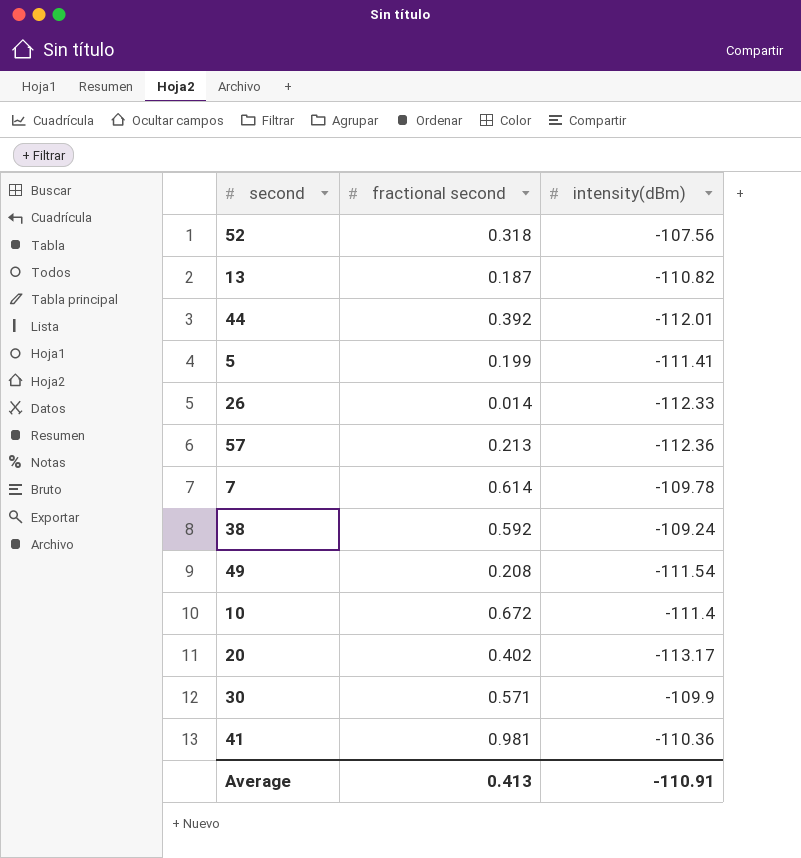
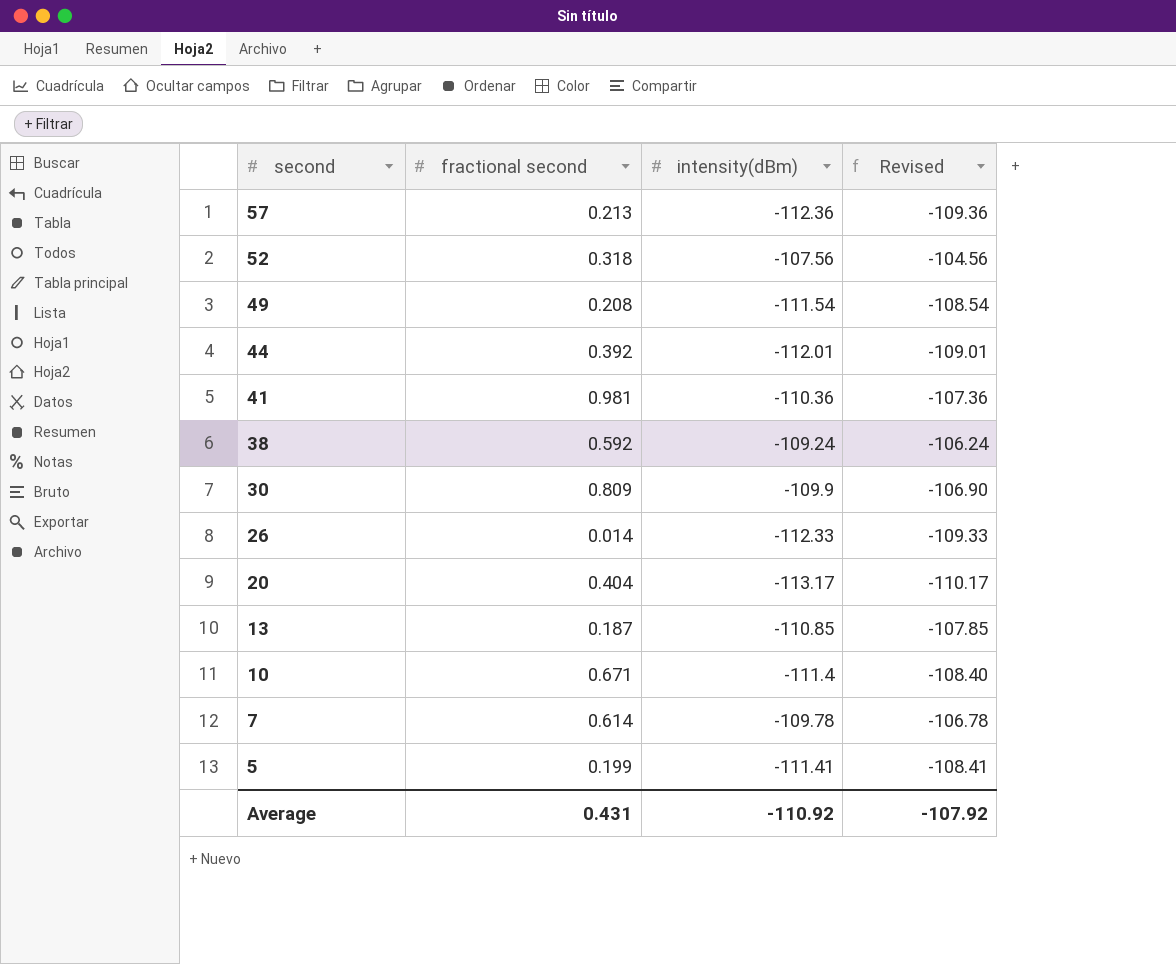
row order: none -> second descending
column Revised | formula: none -> [intensity(dBm)] + 3
30 | fractional second: 0.571 -> 0.809
20 | fractional second: 0.402 -> 0.404
13 | intensity(dBm): -110.82 -> -110.85
10 | fractional second: 0.672 -> 0.671
Average | fractional second: 0.413 -> 0.431
Average | intensity(dBm): -110.91 -> -110.92

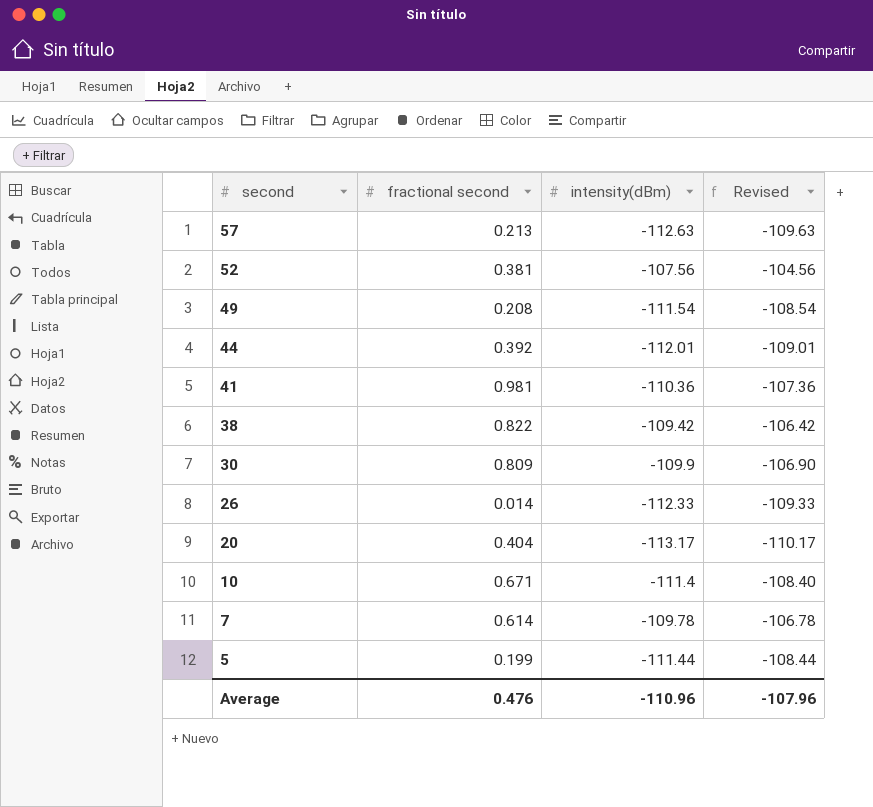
row 13: 0.187 | -110.85 | -107.85 -> none
57 | intensity(dBm): -112.36 -> -112.63
57 | Revised: -109.36 -> -109.63
52 | fractional second: 0.318 -> 0.381
38 | fractional second: 0.592 -> 0.822
38 | intensity(dBm): -109.24 -> -109.42
38 | Revised: -106.24 -> -106.42
5 | intensity(dBm): -111.41 -> -111.44
5 | Revised: -108.41 -> -108.44
Average | fractional second: 0.431 -> 0.476
Average | intensity(dBm): -110.92 -> -110.96
Average | Revised: -107.92 -> -107.96

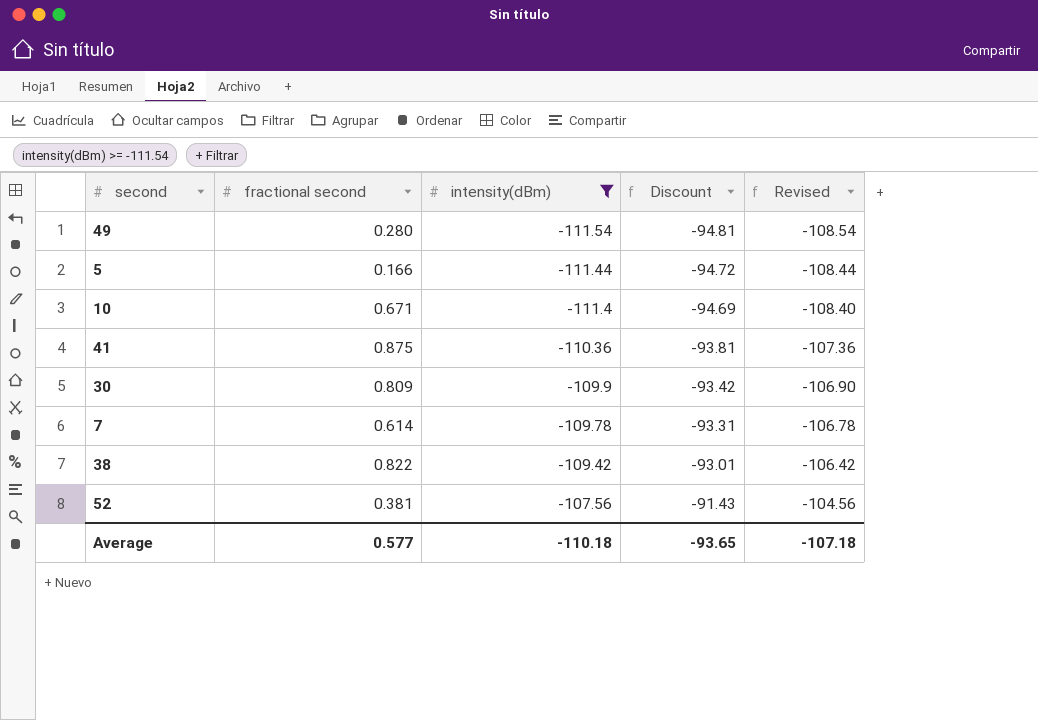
filter: none -> intensity(dBm) >= -111.54
row order: second descending -> intensity(dBm) ascending
column Discount | formula: none -> [intensity(dBm)] * 0.85
49 | fractional second: 0.208 -> 0.280
5 | fractional second: 0.199 -> 0.166
41 | fractional second: 0.981 -> 0.875
Average | fractional second: 0.476 -> 0.577
Average | intensity(dBm): -110.96 -> -110.18
Average | Revised: -107.96 -> -107.18

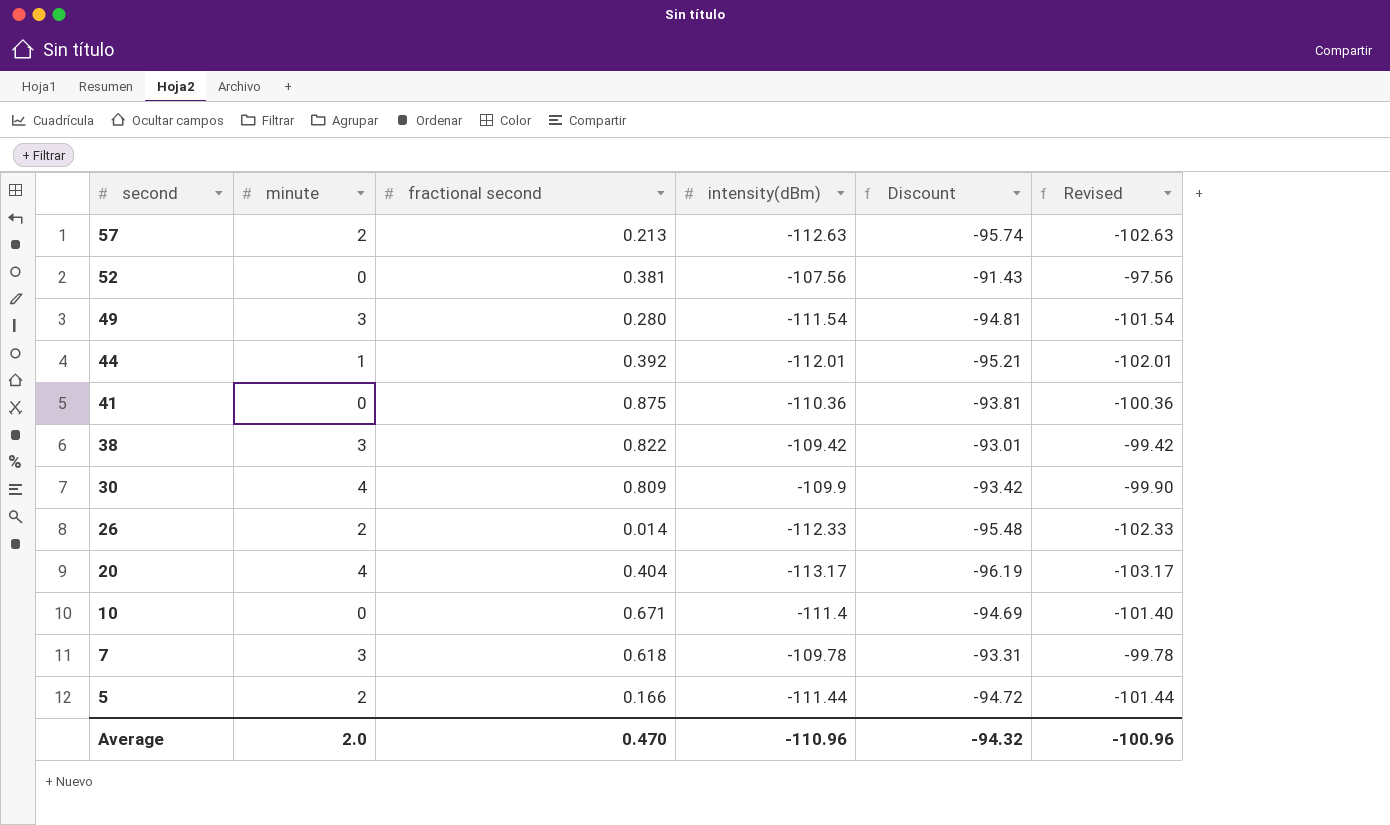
filter: intensity(dBm) >= -111.54 -> none
row order: intensity(dBm) ascending -> second descending
column minute | position: none -> 2
column Revised | formula: [intensity(dBm)] + 3 -> [intensity(dBm)] + 10
7 | fractional second: 0.614 -> 0.618
Average | fractional second: 0.577 -> 0.470
Average | intensity(dBm): -110.18 -> -110.96
Average | Discount: -93.65 -> -94.32
Average | Revised: -107.18 -> -100.96

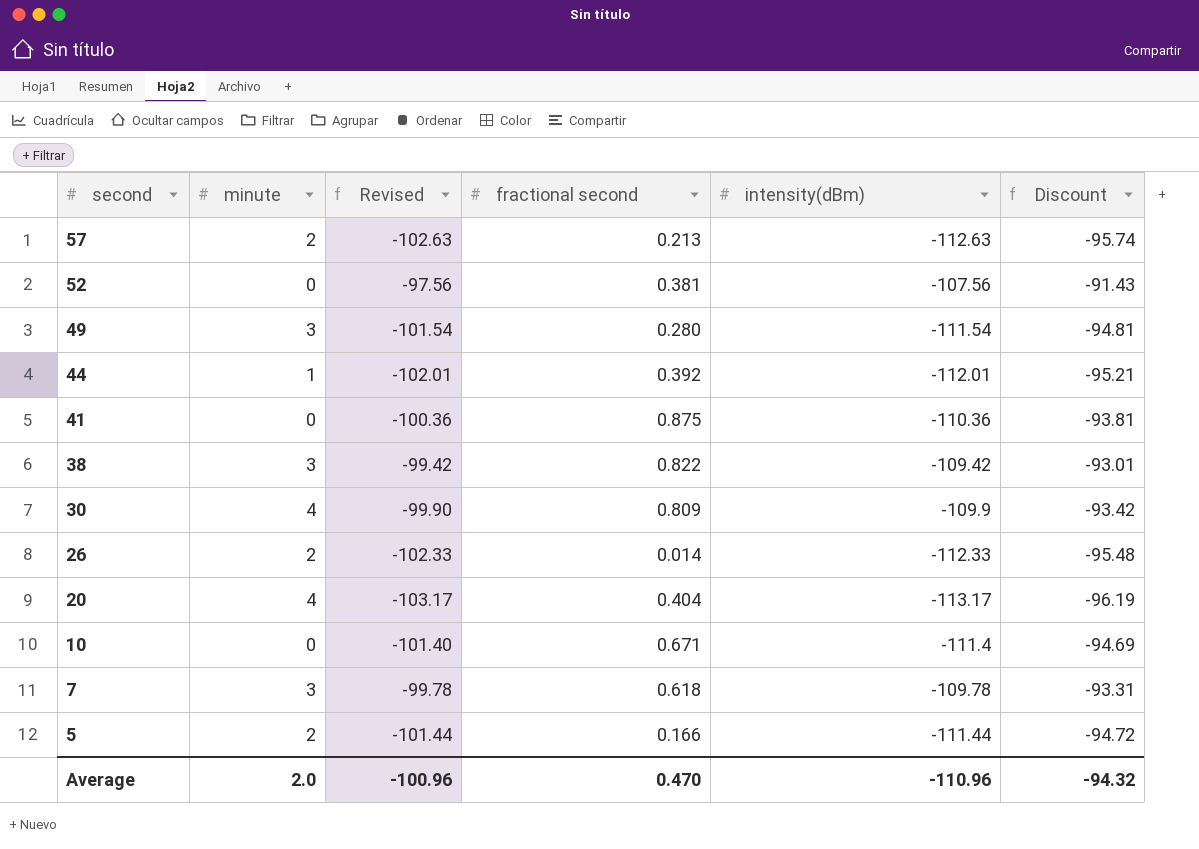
column Revised | position: 6 -> 3

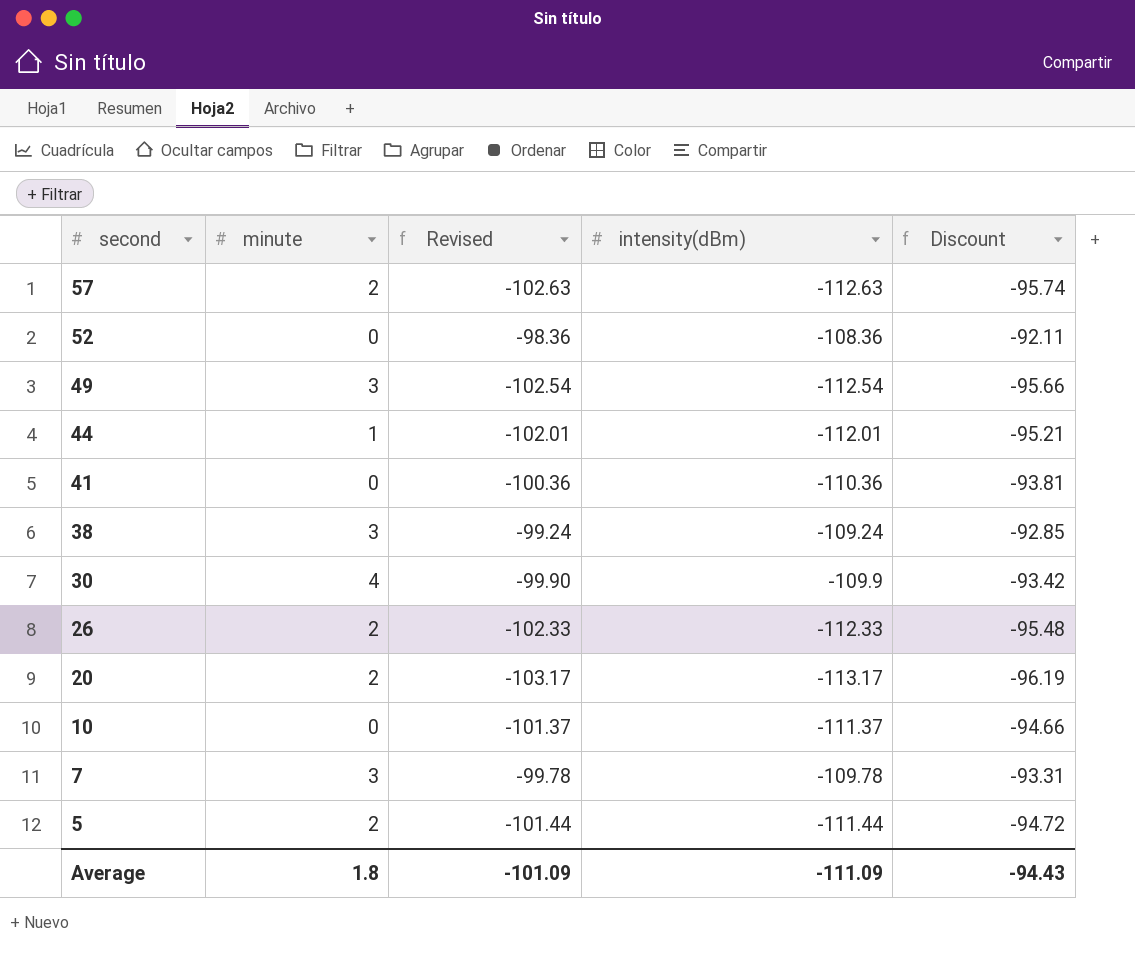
column fractional second | position: 4 -> none
52 | Revised: -97.56 -> -98.36
52 | intensity(dBm): -107.56 -> -108.36
52 | Discount: -91.43 -> -92.11
49 | Revised: -101.54 -> -102.54
49 | intensity(dBm): -111.54 -> -112.54
49 | Discount: -94.81 -> -95.66
38 | Revised: -99.42 -> -99.24
38 | intensity(dBm): -109.42 -> -109.24
38 | Discount: -93.01 -> -92.85
20 | minute: 4 -> 2
10 | Revised: -101.40 -> -101.37
10 | intensity(dBm): -111.4 -> -111.37
10 | Discount: -94.69 -> -94.66
Average | minute: 2.0 -> 1.8
Average | Revised: -100.96 -> -101.09
Average | intensity(dBm): -110.96 -> -111.09
Average | Discount: -94.32 -> -94.43

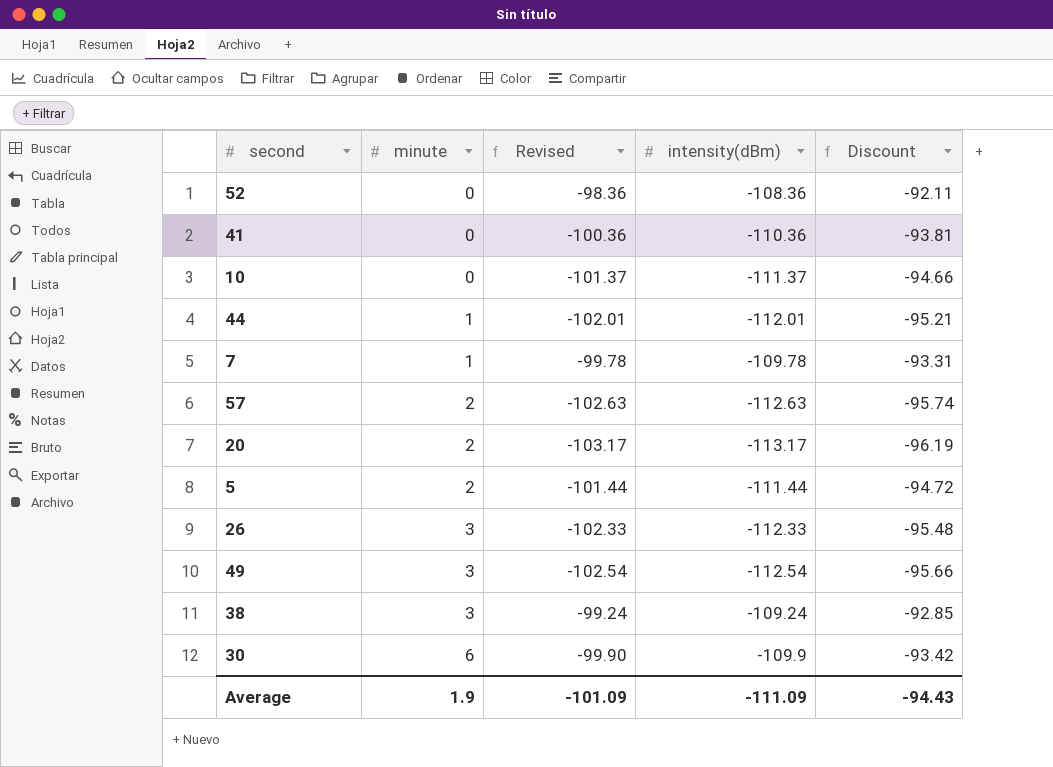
row order: second descending -> minute ascending
7 | minute: 3 -> 1
26 | minute: 2 -> 3
30 | minute: 4 -> 6
Average | minute: 1.8 -> 1.9

